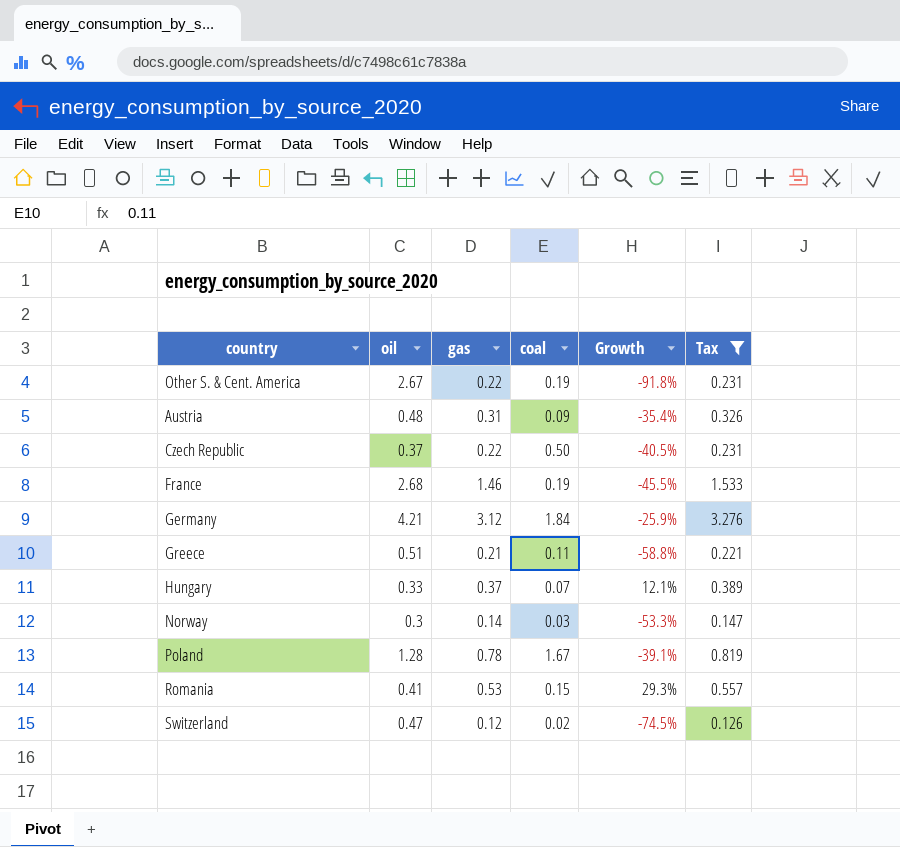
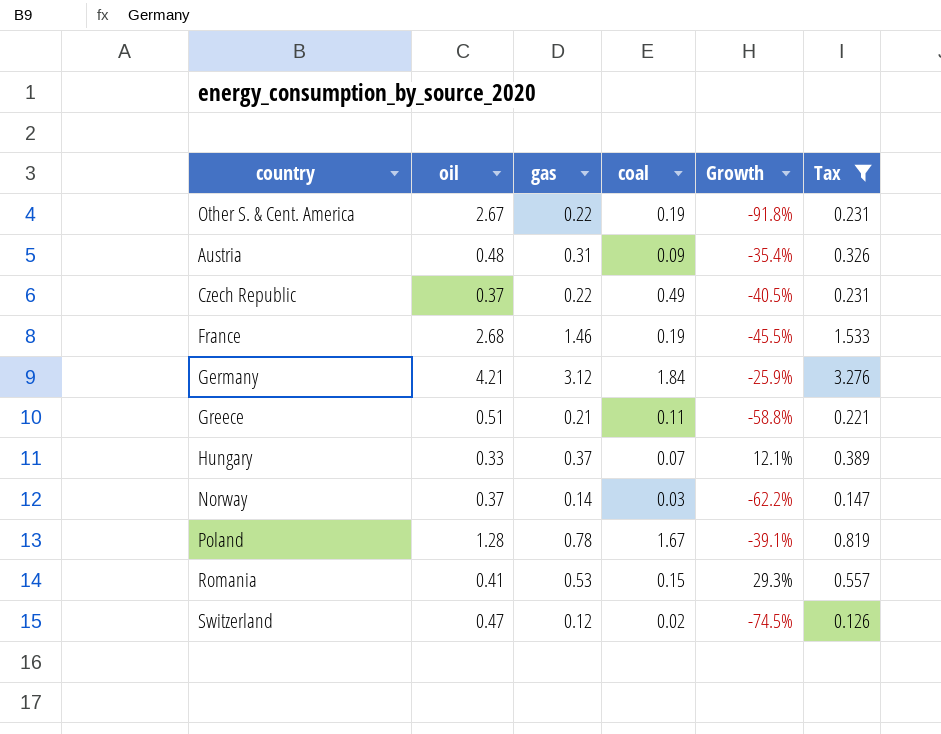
Czech Republic | coal: 0.50 -> 0.49
Norway | oil: 0.3 -> 0.37
Norway | Growth: -53.3% -> -62.2%

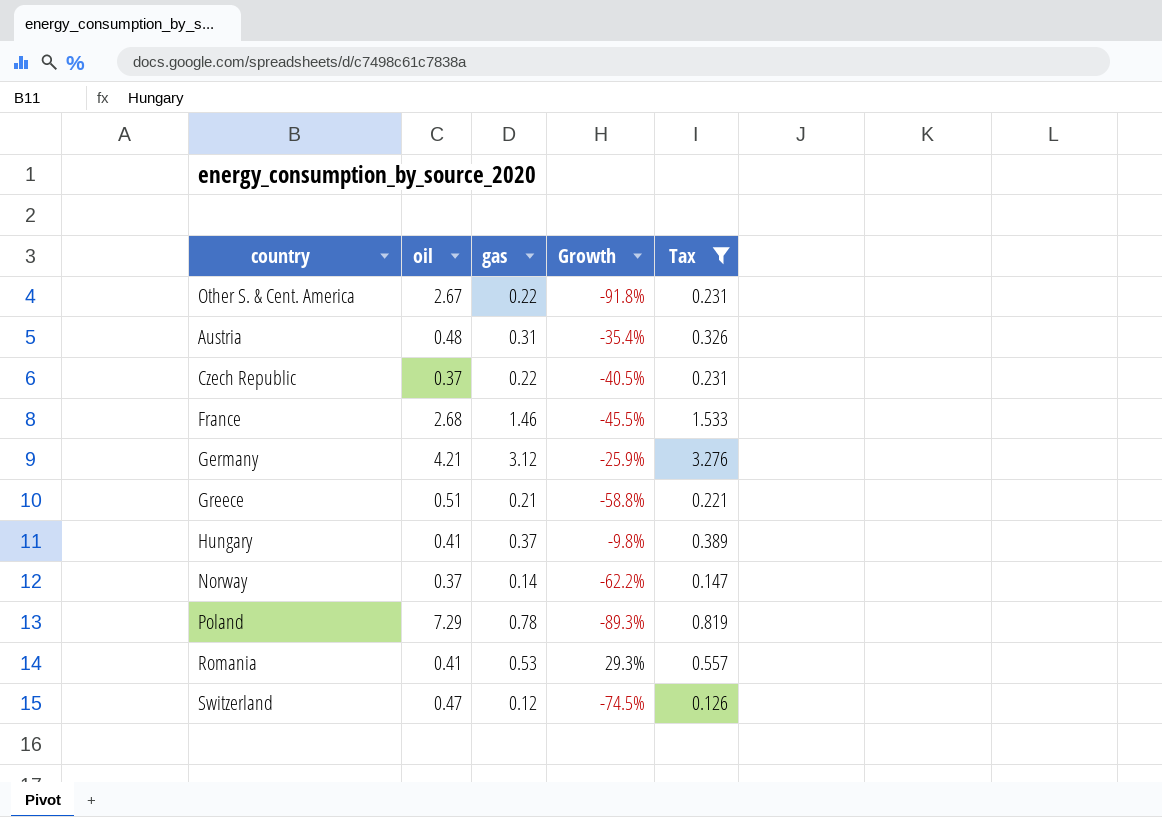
column coal | position: 4 -> none
Hungary | oil: 0.33 -> 0.41
Hungary | Growth: 12.1% -> -9.8%
Poland | oil: 1.28 -> 7.29
Poland | Growth: -39.1% -> -89.3%

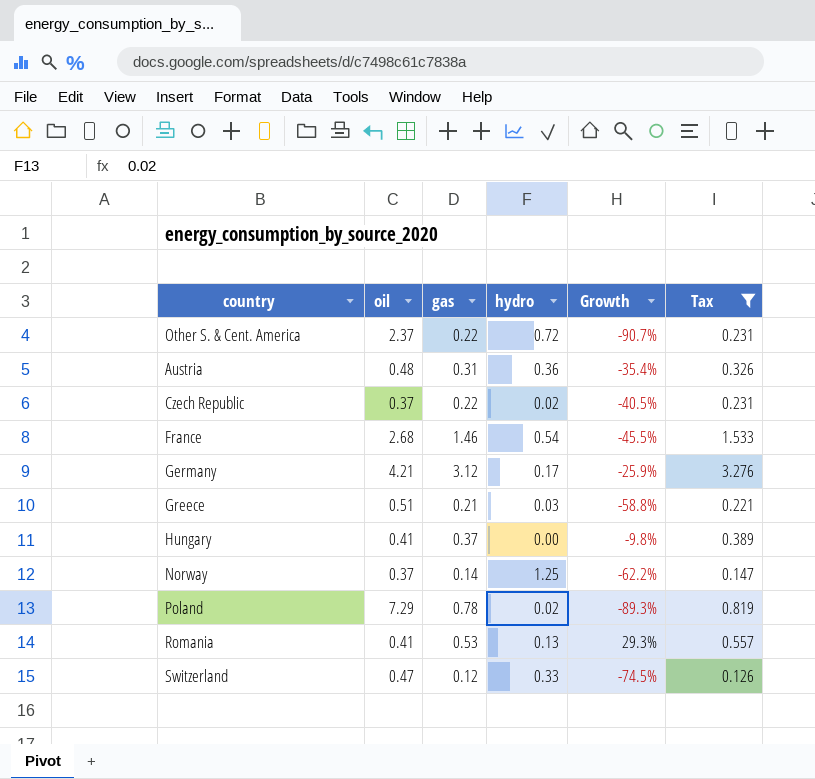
column hydro | position: none -> 4
Other S. & Cent. America | oil: 2.67 -> 2.37
Other S. & Cent. America | Growth: -91.8% -> -90.7%

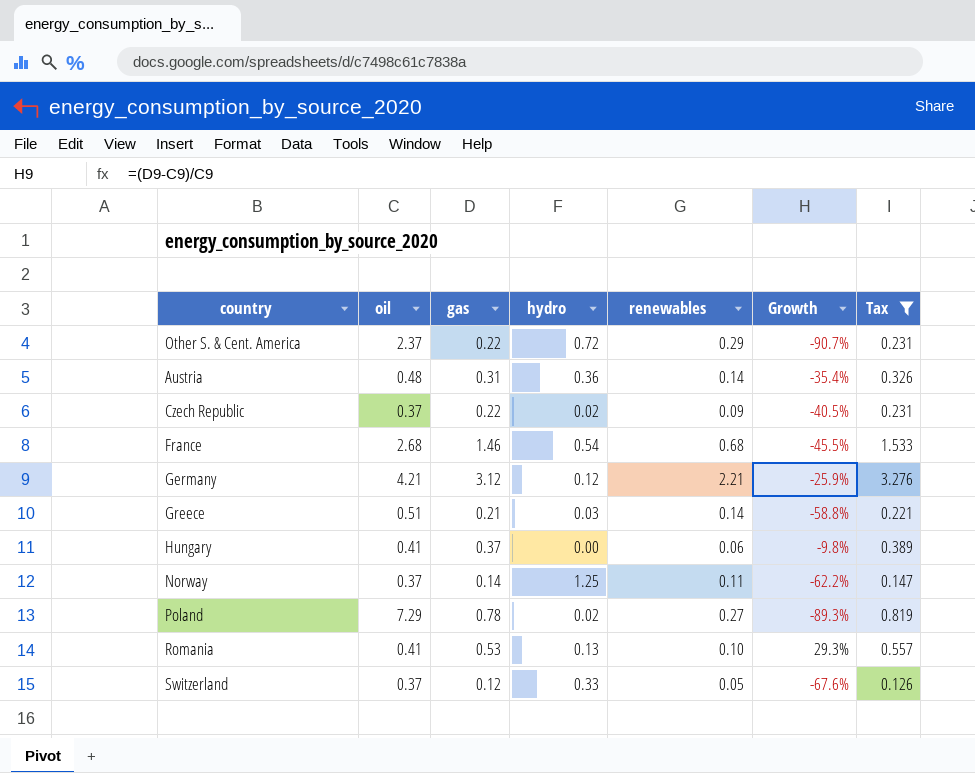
column renewables | position: none -> 5
Germany | hydro: 0.17 -> 0.12
Switzerland | oil: 0.47 -> 0.37
Switzerland | Growth: -74.5% -> -67.6%

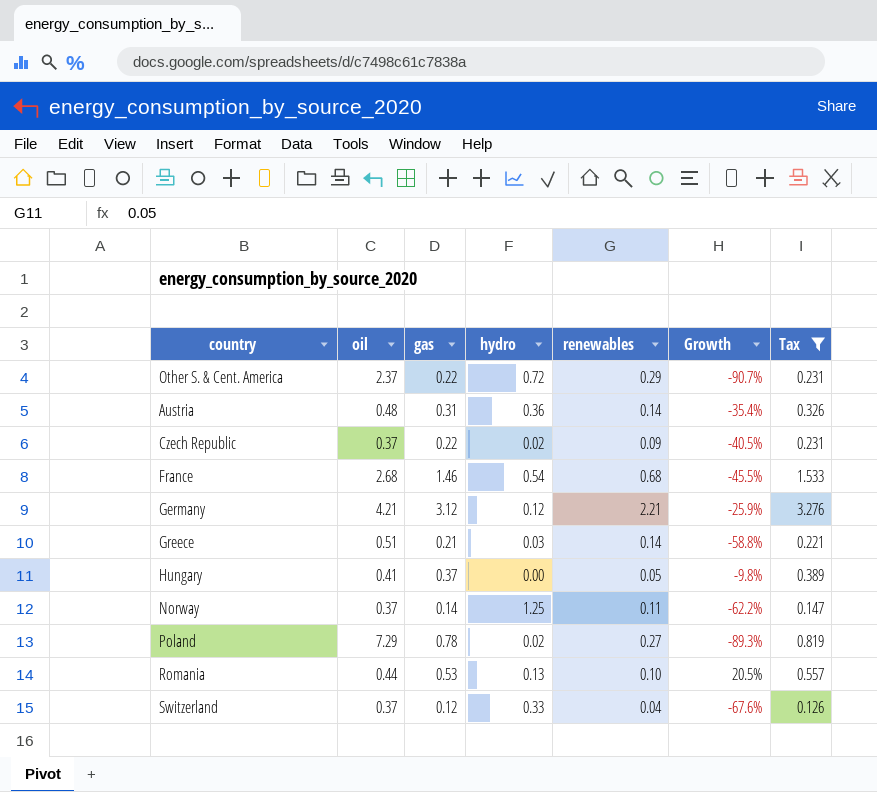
Hungary | renewables: 0.06 -> 0.05
Romania | oil: 0.41 -> 0.44
Romania | Growth: 29.3% -> 20.5%
Switzerland | renewables: 0.05 -> 0.04

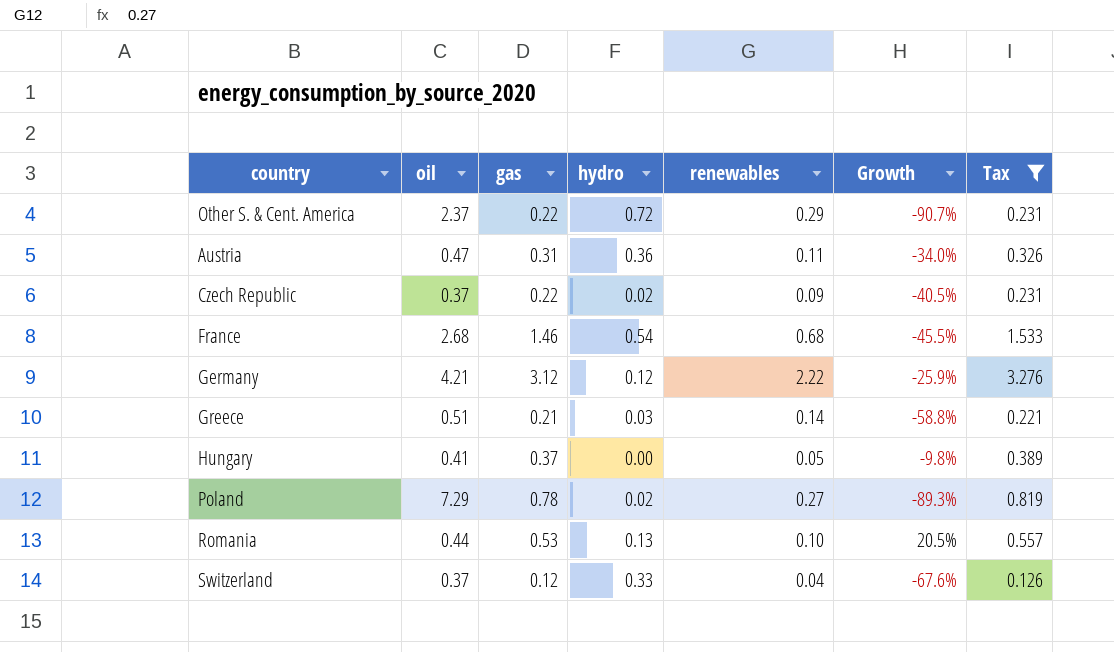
row Norway: 0.37 | 0.14 | 1.25 | 0.11 | -62.2% | 0.147 -> none
Austria | oil: 0.48 -> 0.47
Austria | renewables: 0.14 -> 0.11
Austria | Growth: -35.4% -> -34.0%
Germany | renewables: 2.21 -> 2.22

